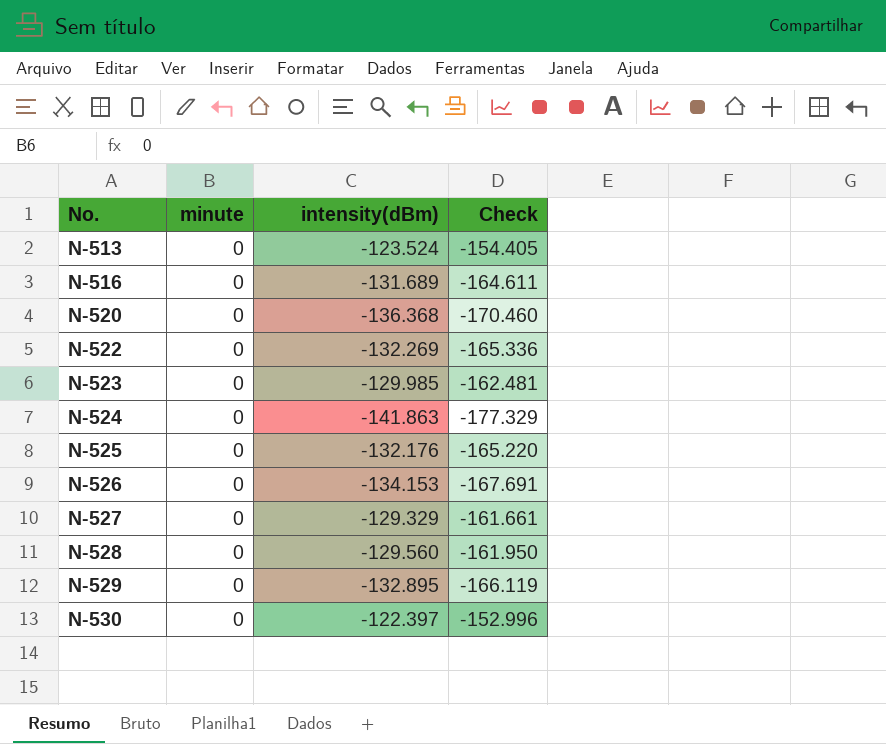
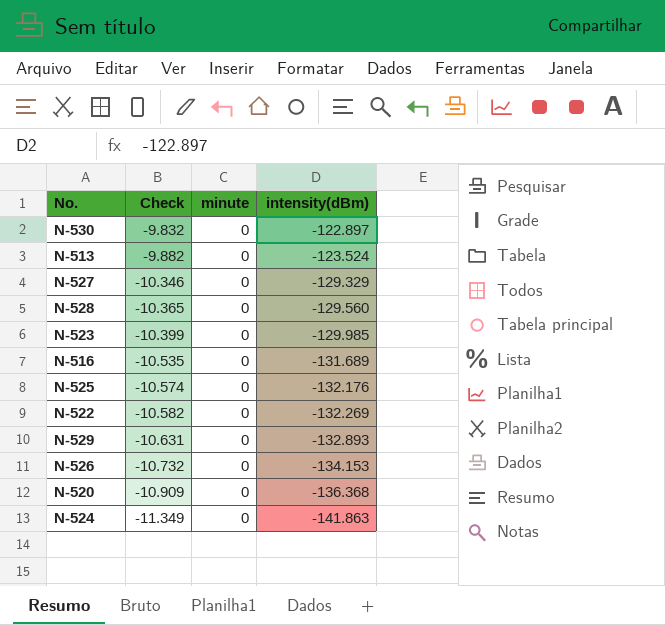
row order: No. ascending -> Check descending
column Check | formula: [intensity(dBm)] * 1.25 -> [intensity(dBm)] * 0.08
column Check | position: 4 -> 2
N-530 | intensity(dBm): -122.397 -> -122.897
N-529 | intensity(dBm): -132.895 -> -132.893

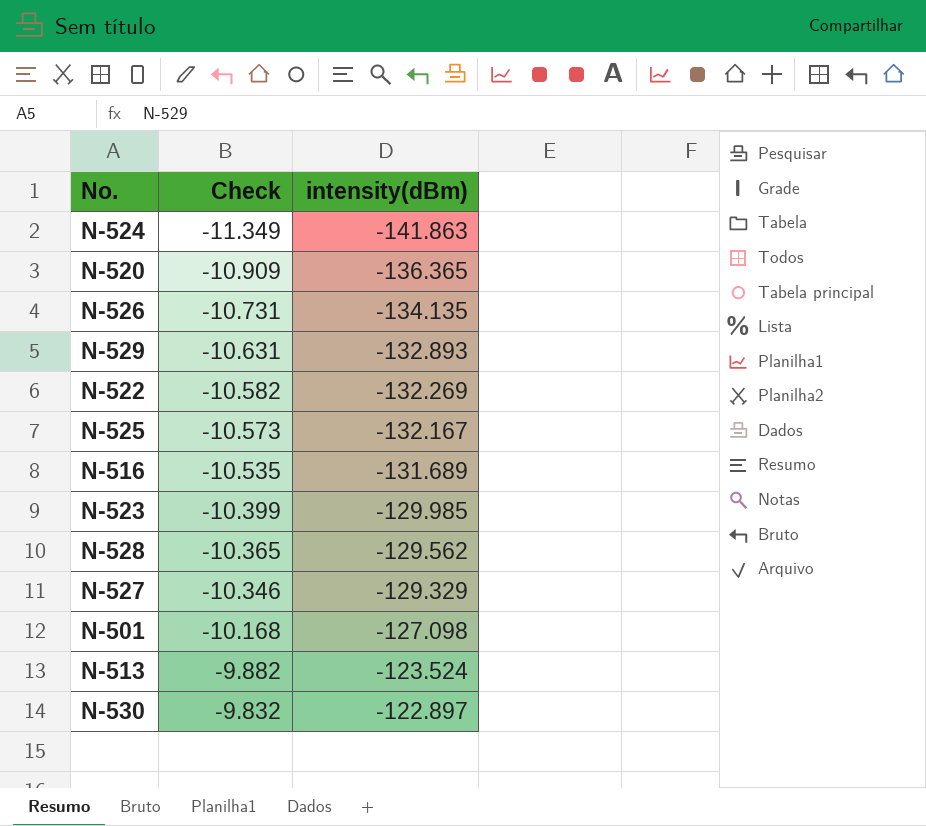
row order: Check descending -> Check ascending
column minute | position: 3 -> none
N-520 | intensity(dBm): -136.368 -> -136.365
N-526 | Check: -10.732 -> -10.731
N-526 | intensity(dBm): -134.153 -> -134.135
N-525 | Check: -10.574 -> -10.573
N-525 | intensity(dBm): -132.176 -> -132.167
N-528 | intensity(dBm): -129.560 -> -129.562
row N-501: none -> -10.168 | -127.098

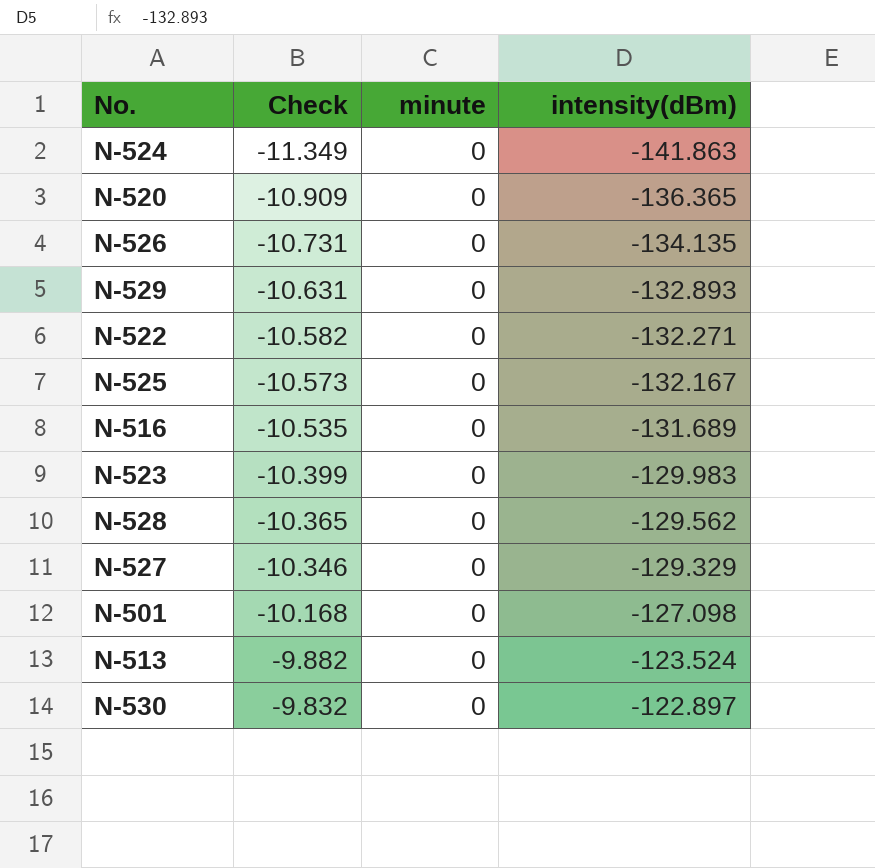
column minute | position: none -> 3
N-522 | intensity(dBm): -132.269 -> -132.271
N-523 | intensity(dBm): -129.985 -> -129.983

